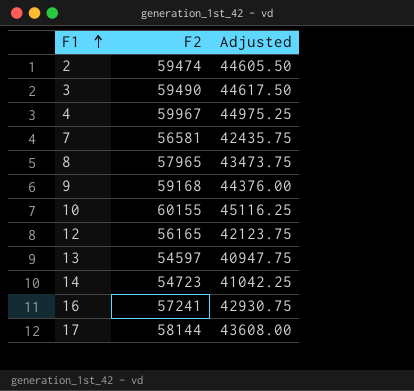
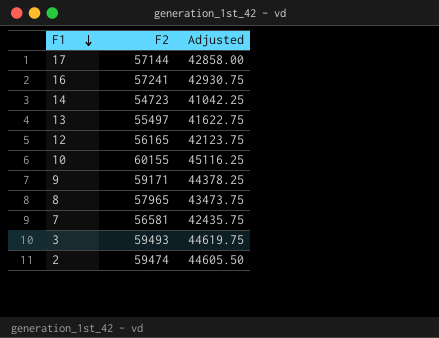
row order: F1 ascending -> F1 descending
row 4: 59967 | 44975.25 -> none
17 | F2: 58144 -> 57144
17 | Adjusted: 43608.00 -> 42858.00
13 | F2: 54597 -> 55497
13 | Adjusted: 40947.75 -> 41622.75
9 | F2: 59168 -> 59171
9 | Adjusted: 44376.00 -> 44378.25
3 | F2: 59490 -> 59493
3 | Adjusted: 44617.50 -> 44619.75

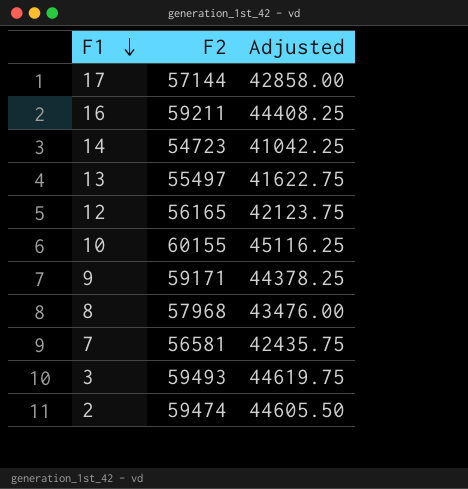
16 | F2: 57241 -> 59211
16 | Adjusted: 42930.75 -> 44408.25
8 | F2: 57965 -> 57968
8 | Adjusted: 43473.75 -> 43476.00

